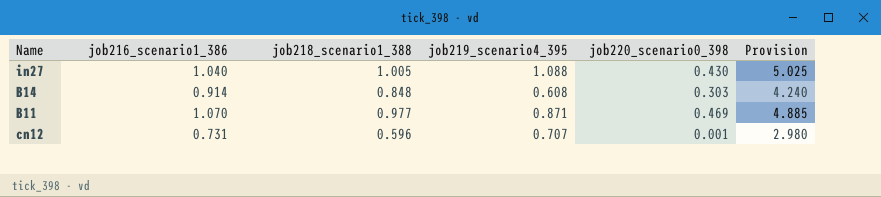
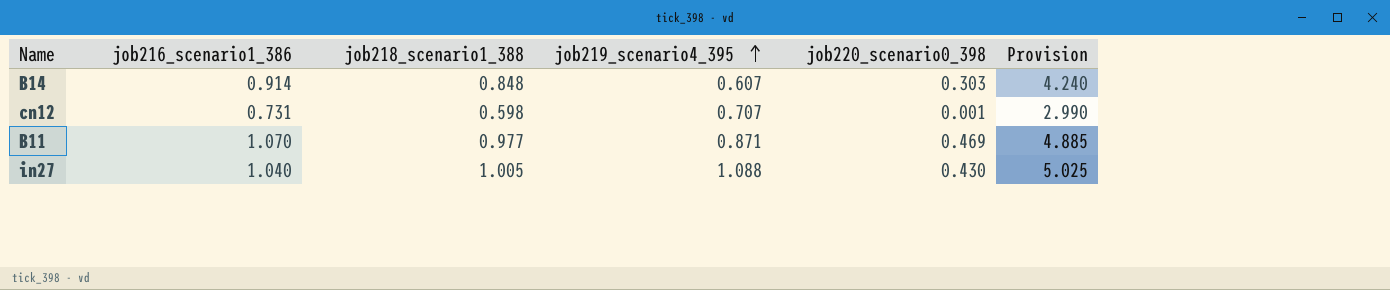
row order: none -> job219_scenario4_395 ascending
B14 | job219_scenario4_395: 0.608 -> 0.607
cn12 | job218_scenario1_388: 0.596 -> 0.598
cn12 | Provision: 2.980 -> 2.990

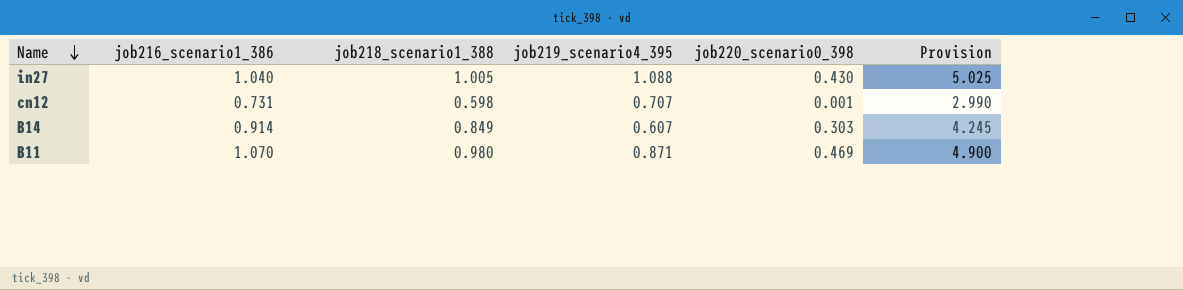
row order: job219_scenario4_395 ascending -> Name descending
B14 | job218_scenario1_388: 0.848 -> 0.849
B14 | Provision: 4.240 -> 4.245
B11 | job218_scenario1_388: 0.977 -> 0.980
B11 | Provision: 4.885 -> 4.900

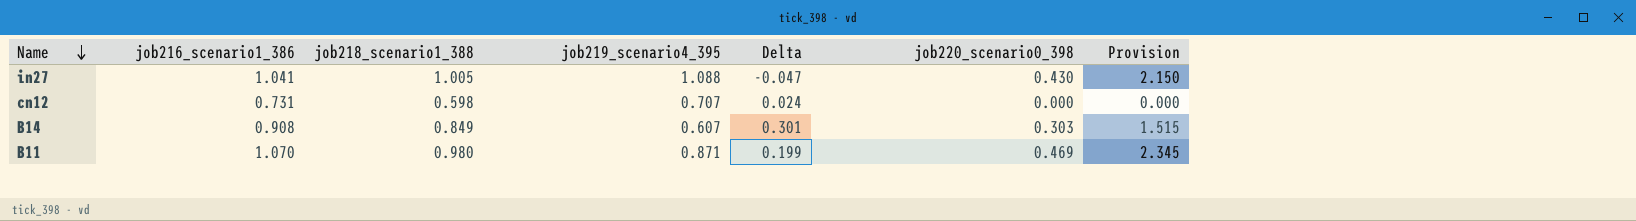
column Delta | formula: none -> [job216_scenario1_386] - [job219_scenario4_395]
column Provision | formula: [job218_scenario1_388] * 5 -> [job220_scenario0_398] * 5
in27 | job216_scenario1_386: 1.040 -> 1.041
cn12 | job220_scenario0_398: 0.001 -> 0.000
B14 | job216_scenario1_386: 0.914 -> 0.908

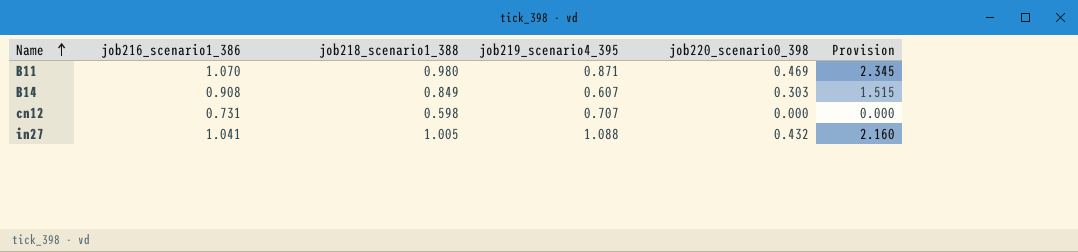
row order: Name descending -> Name ascending
column Delta | formula: [job216_scenario1_386] - [job219_scenario4_395] -> none
in27 | job220_scenario0_398: 0.430 -> 0.432
in27 | Provision: 2.150 -> 2.160

